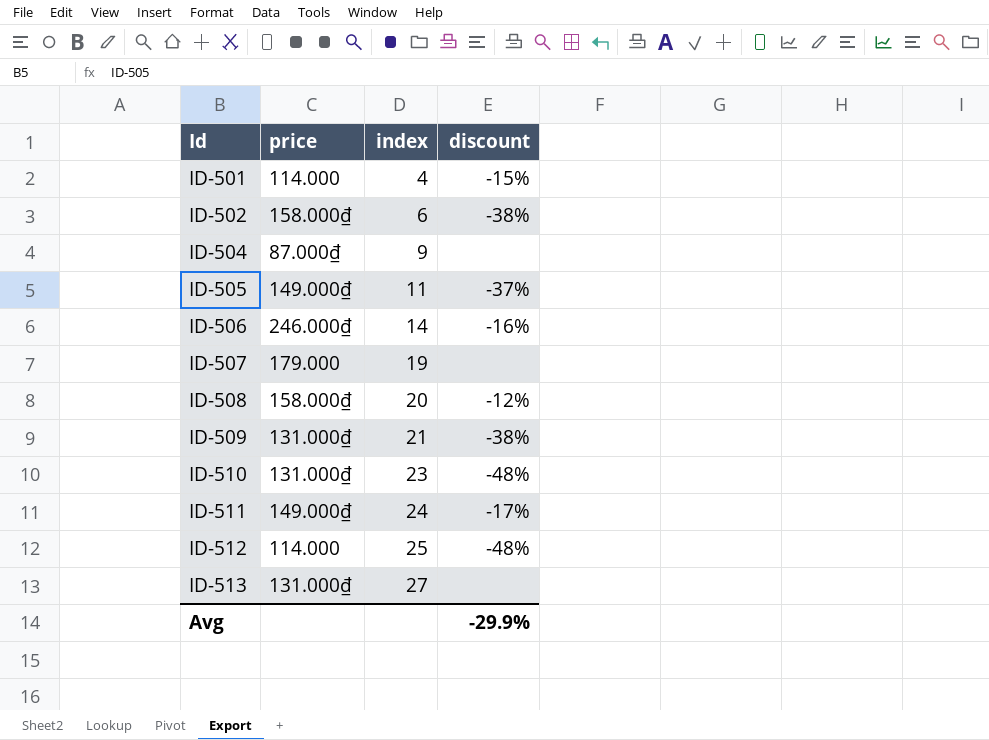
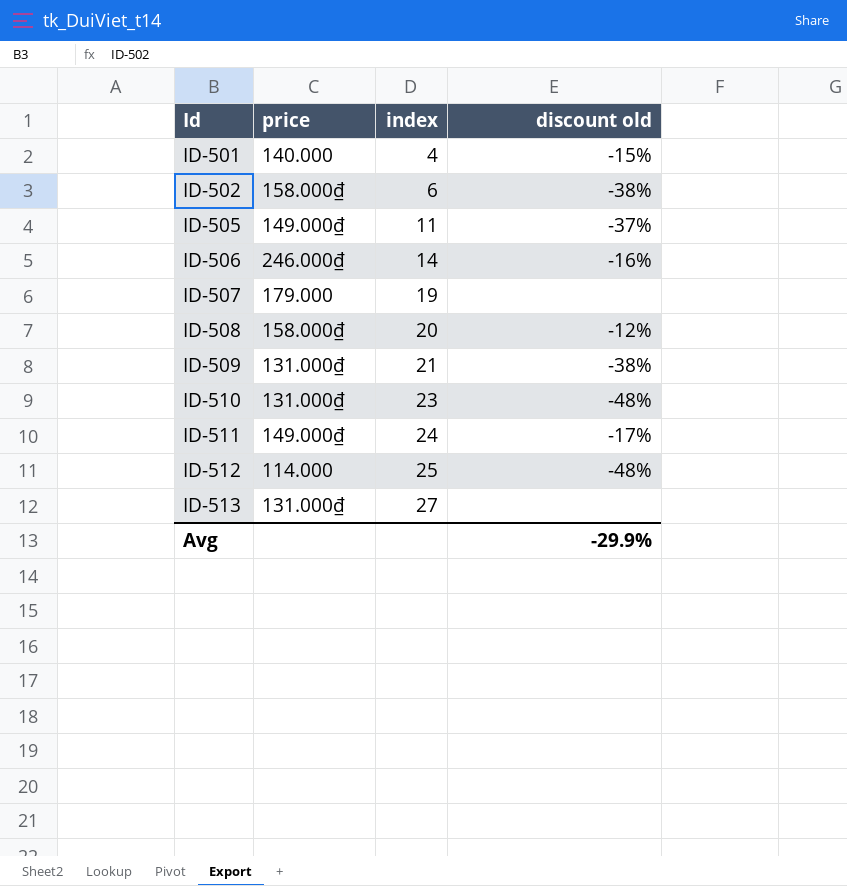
column name: discount -> discount old
row ID-504: 87.000₫ | 9 | none -> none
ID-501 | price: 114.000 -> 140.000

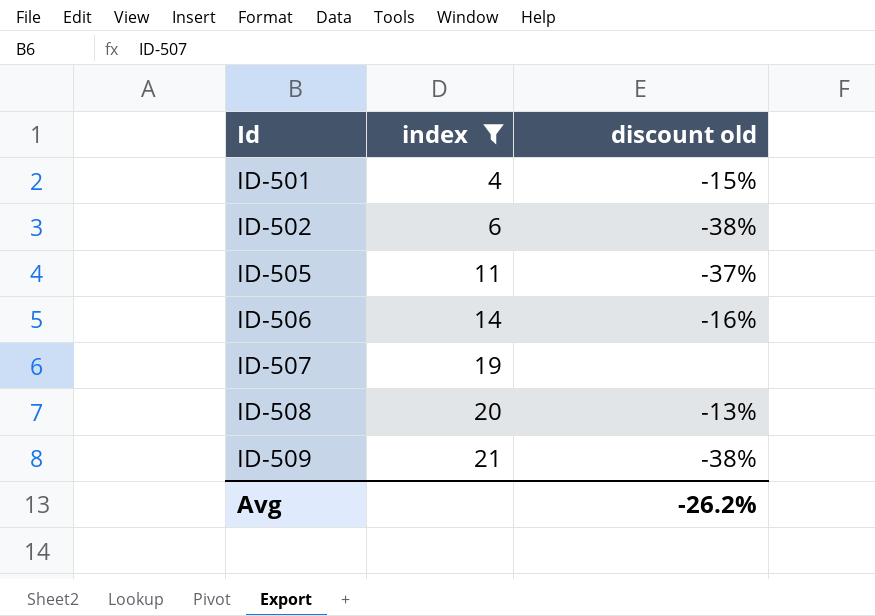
filter: none -> index <= 21
column price | position: 2 -> none
ID-508 | discount old: -12% -> -13%
Avg | discount old: -29.9% -> -26.2%

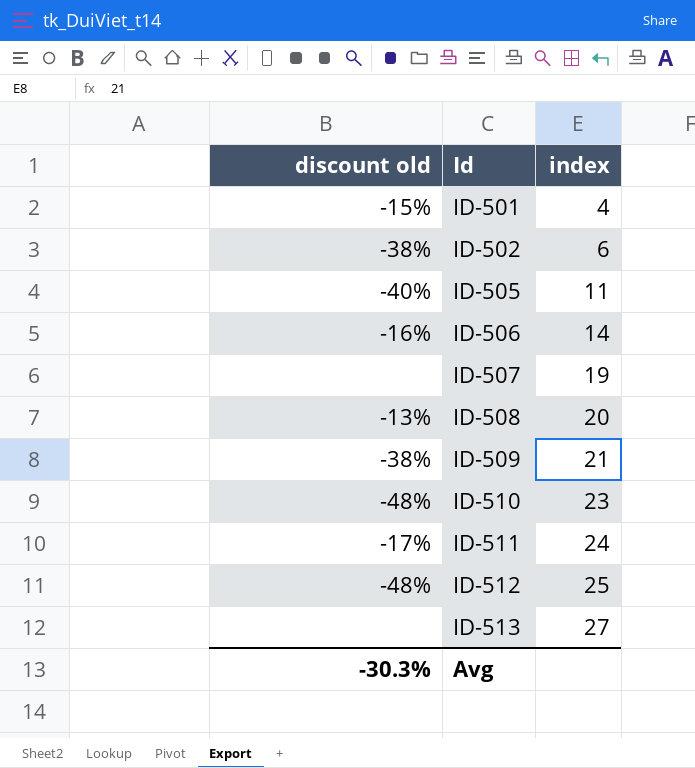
filter: index <= 21 -> none
column discount old | position: 3 -> 1
ID-505 | discount old: -37% -> -40%
Avg | discount old: -26.2% -> -30.3%

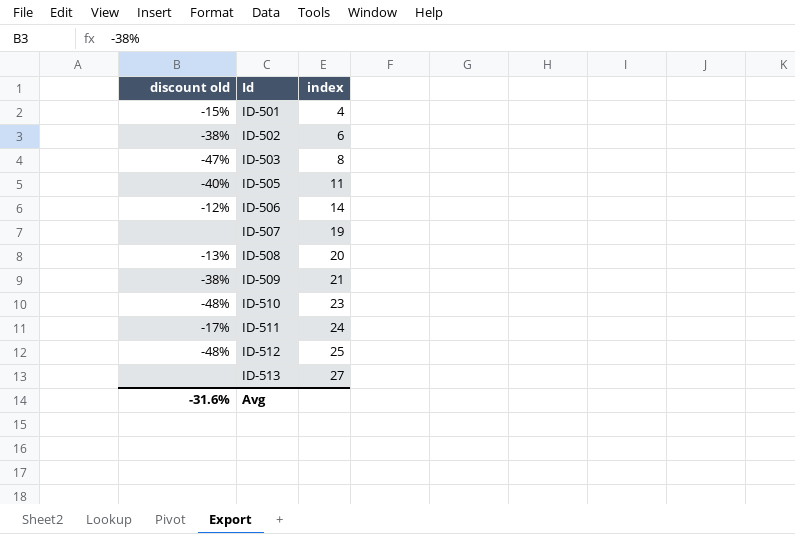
row ID-503: none -> -47% | 8
ID-506 | discount old: -16% -> -12%
Avg | discount old: -30.3% -> -31.6%

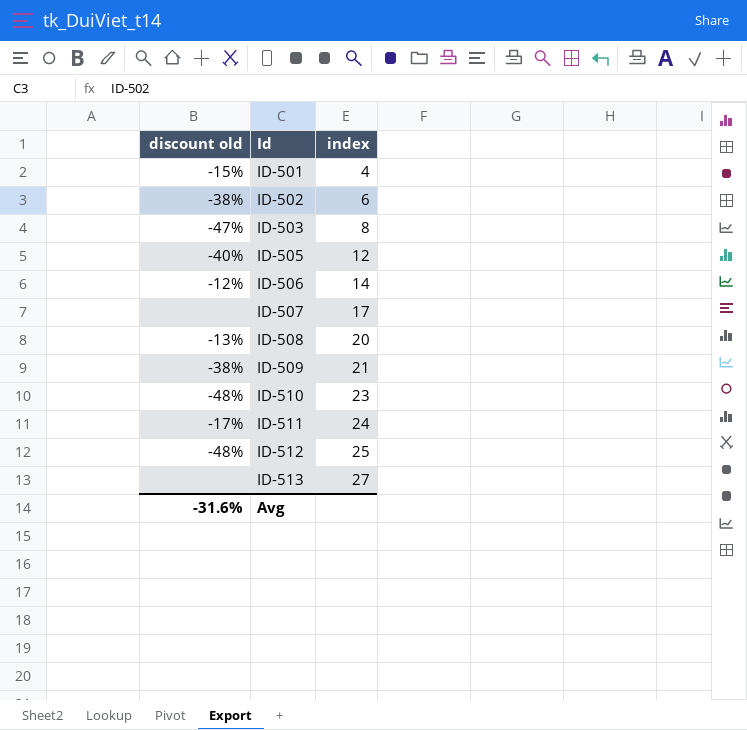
ID-505 | index: 11 -> 12
ID-507 | index: 19 -> 17

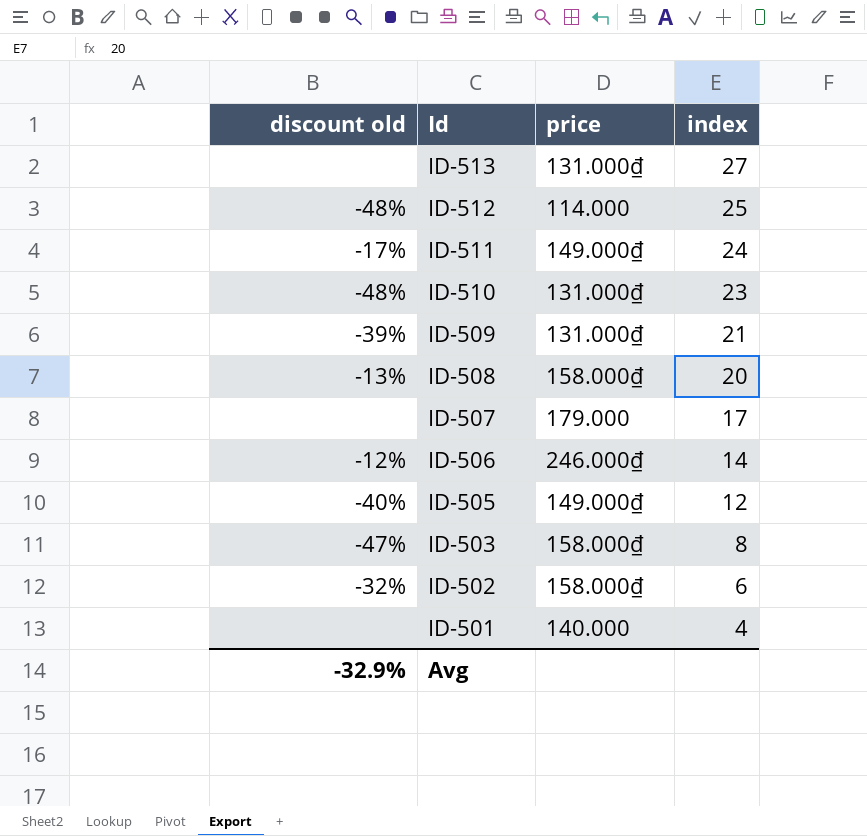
row order: Id ascending -> Id descending
column price | position: none -> 3
ID-509 | discount old: -38% -> -39%
ID-502 | discount old: -38% -> -32%
ID-501 | discount old: -15% -> none
Avg | discount old: -31.6% -> -32.9%

